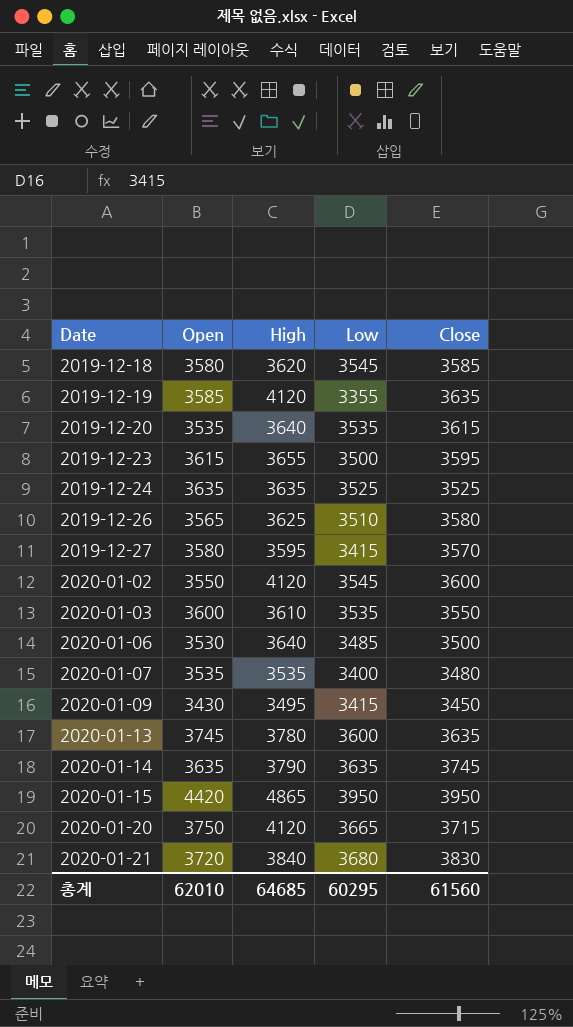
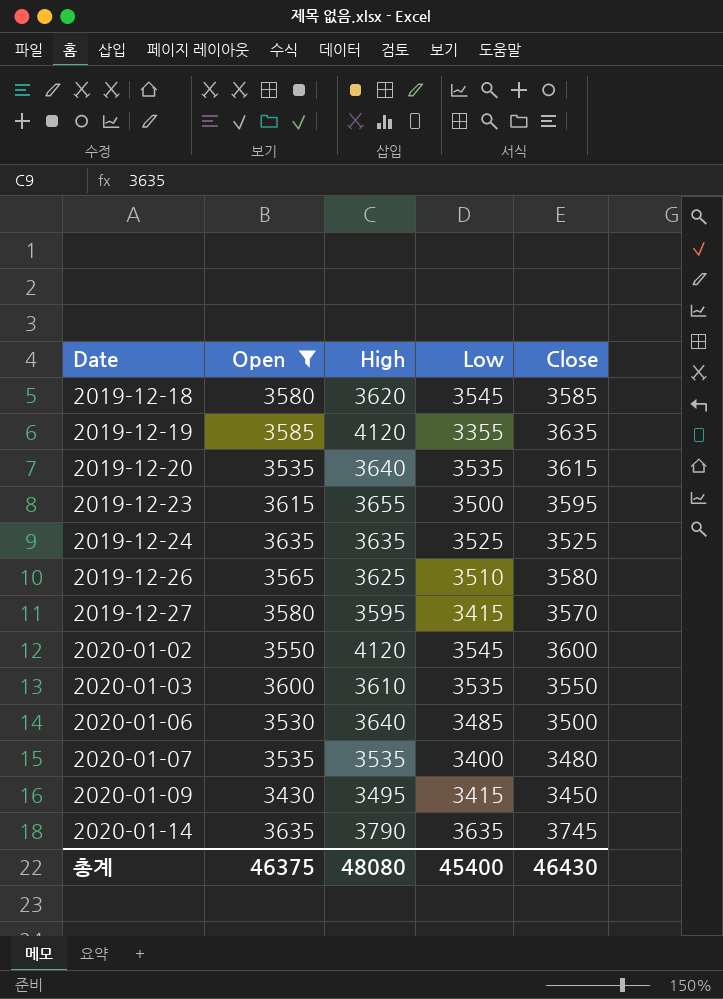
filter: none -> Open <= 3635
총계 | Open: 62010 -> 46375
총계 | High: 64685 -> 48080
총계 | Low: 60295 -> 45400
총계 | Close: 61560 -> 46430

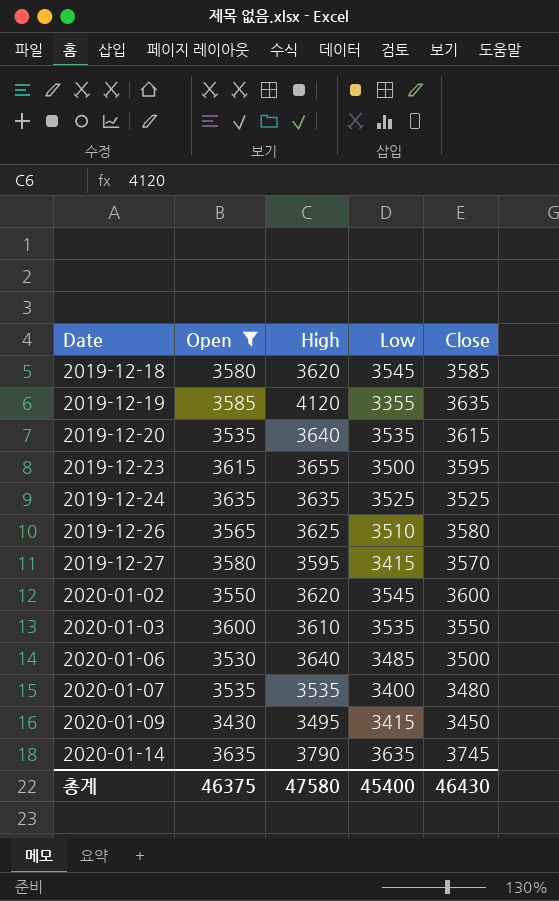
2020-01-02 | High: 4120 -> 3620
총계 | High: 48080 -> 47580

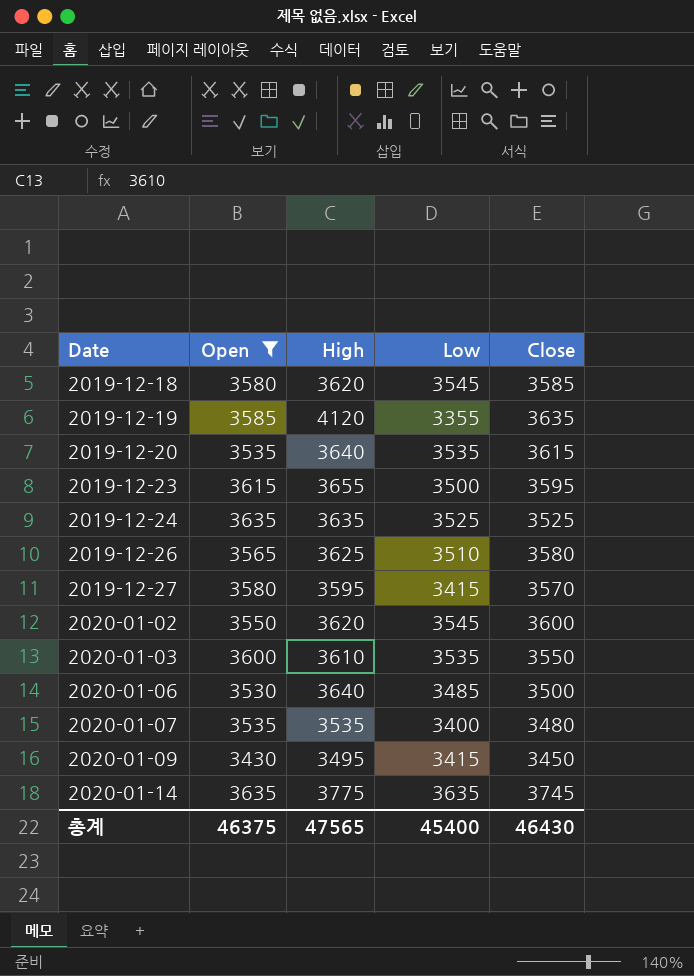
2020-01-14 | High: 3790 -> 3775
총계 | High: 47580 -> 47565

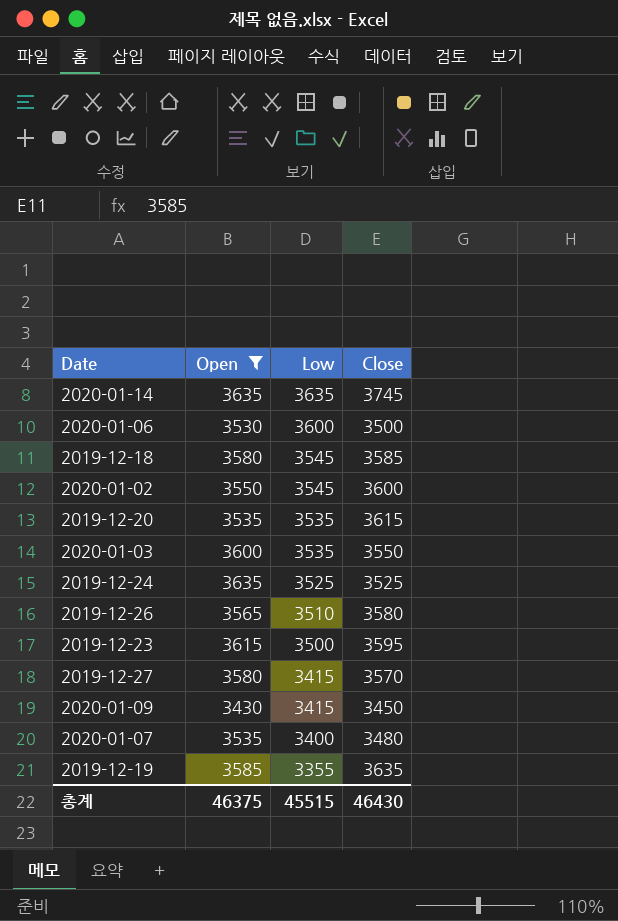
row order: Date ascending -> Low descending
column High | position: 3 -> none
2020-01-06 | Low: 3485 -> 3600
총계 | Low: 45400 -> 45515

